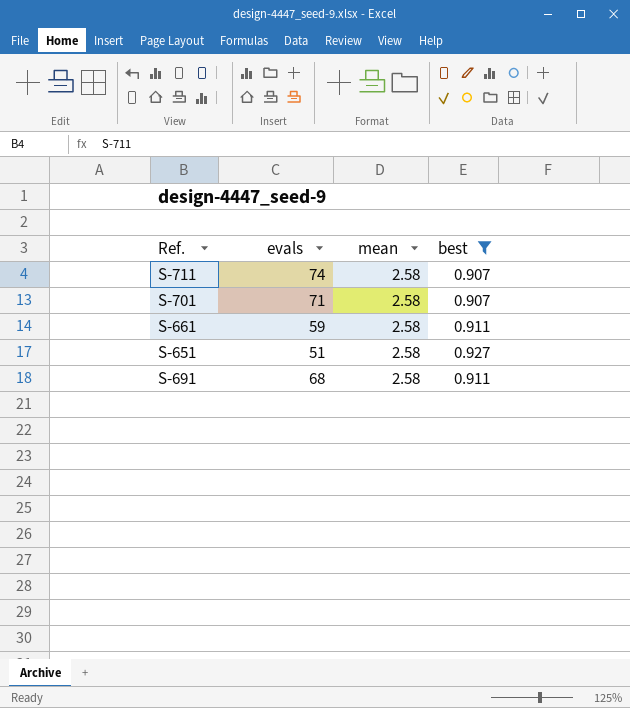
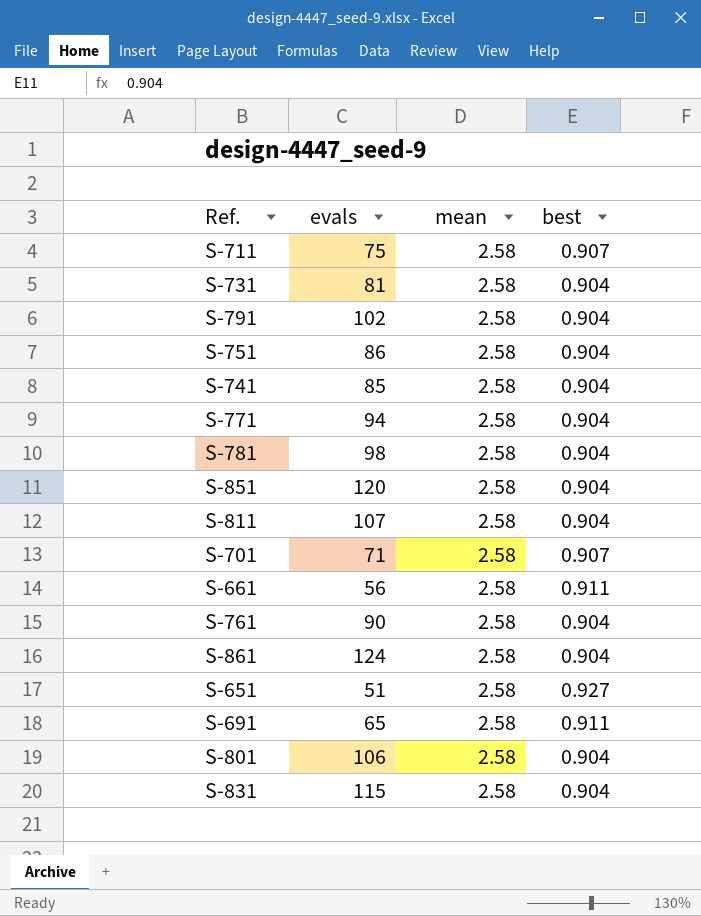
filter: best != 0.904 -> none
S-711 | evals: 74 -> 75
S-661 | evals: 59 -> 56
S-691 | evals: 68 -> 65

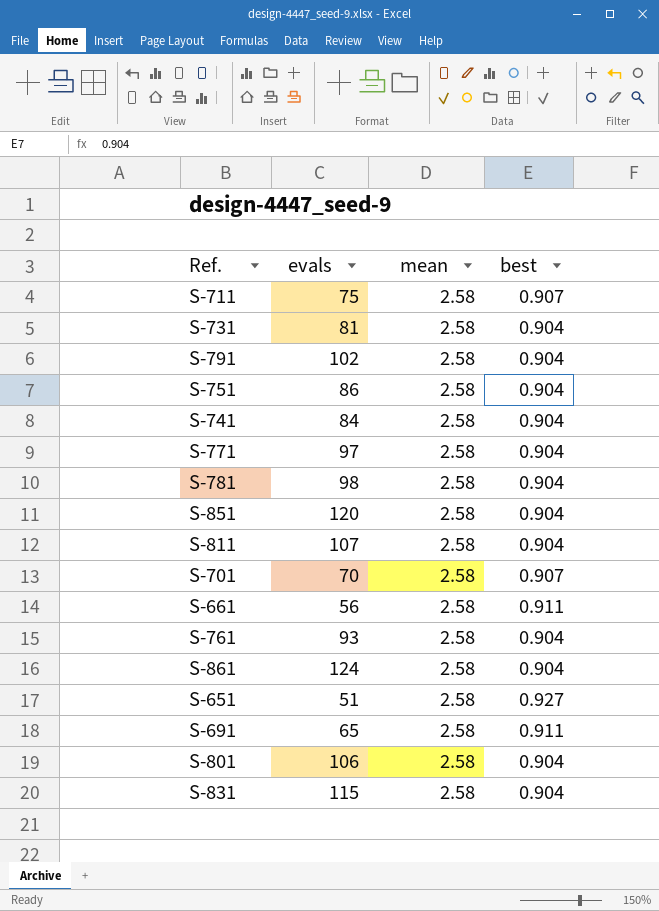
S-741 | evals: 85 -> 84
S-771 | evals: 94 -> 97
S-701 | evals: 71 -> 70
S-761 | evals: 90 -> 93

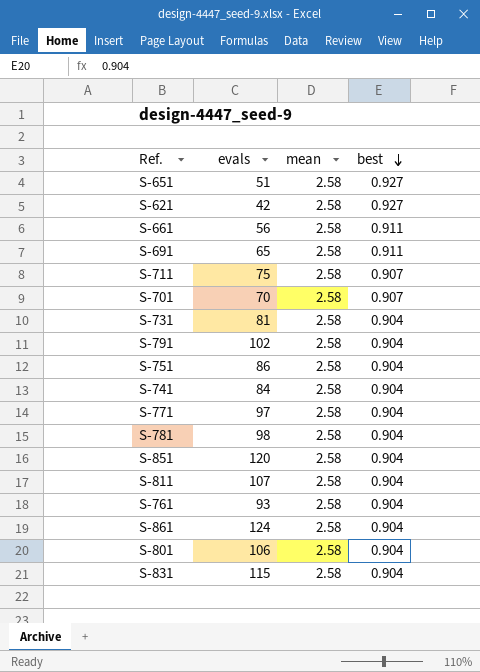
row order: none -> best descending
row S-621: none -> 42 | 2.58 | 0.927

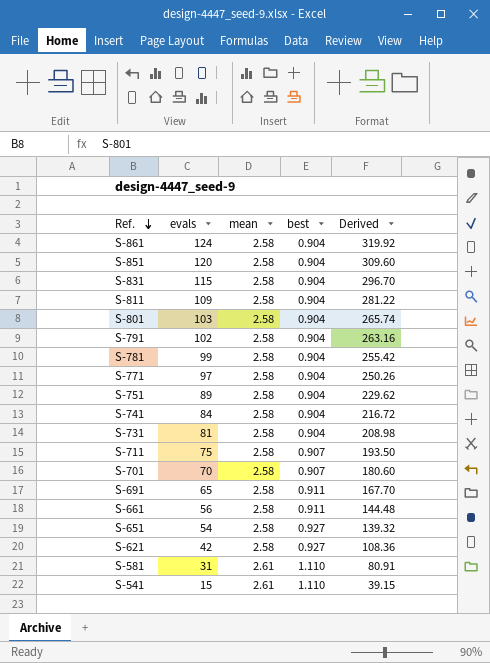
row order: best descending -> Ref. descending
column Derived | formula: none -> [evals] * [mean]
row S-761: 93 | 2.58 | 0.904 -> none
S-811 | evals: 107 -> 109
S-801 | evals: 106 -> 103
S-781 | evals: 98 -> 99
S-751 | evals: 86 -> 89
S-651 | evals: 51 -> 54
row S-581: none -> 31 | 2.61 | 1.110 | 80.91
row S-541: none -> 15 | 2.61 | 1.110 | 39.15

